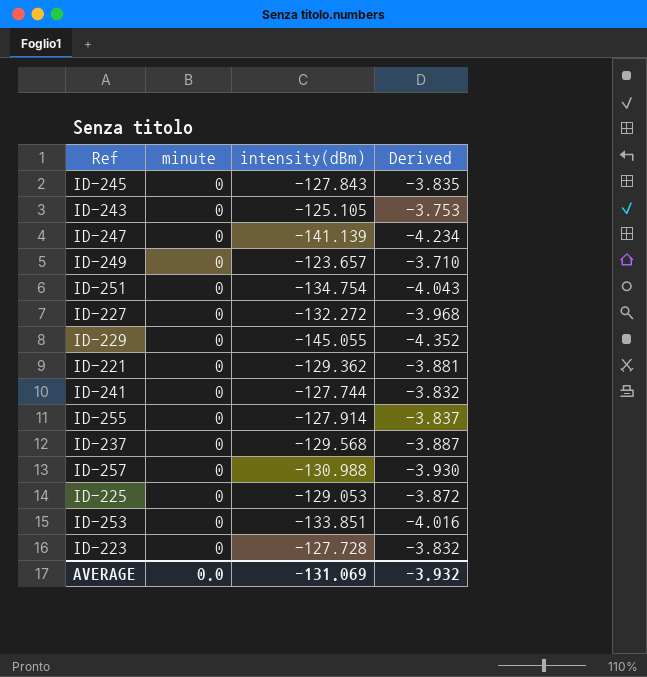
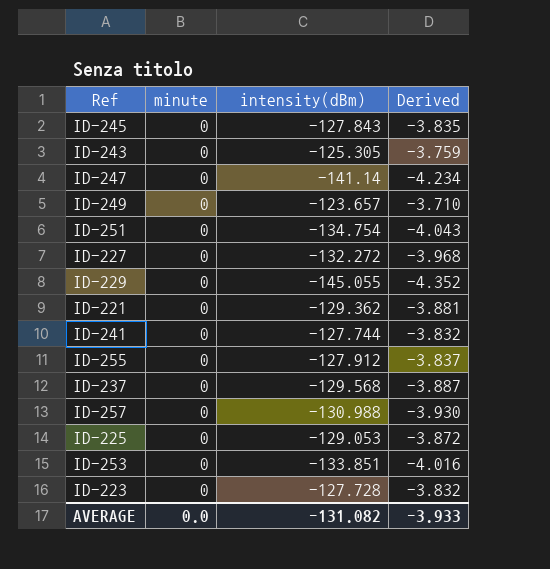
ID-243 | intensity(dBm): -125.105 -> -125.305
ID-243 | Derived: -3.753 -> -3.759
ID-247 | intensity(dBm): -141.139 -> -141.14
ID-255 | intensity(dBm): -127.914 -> -127.912
AVERAGE | intensity(dBm): -131.069 -> -131.082
AVERAGE | Derived: -3.932 -> -3.933

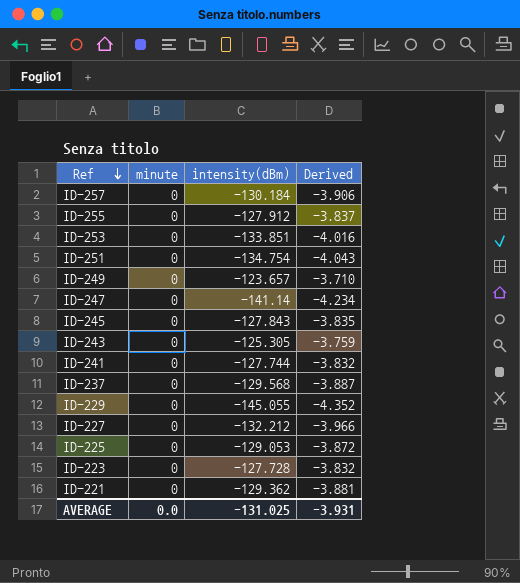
row order: none -> Ref descending
ID-257 | intensity(dBm): -130.988 -> -130.184
ID-257 | Derived: -3.930 -> -3.906
ID-227 | intensity(dBm): -132.272 -> -132.212
ID-227 | Derived: -3.968 -> -3.966
AVERAGE | intensity(dBm): -131.082 -> -131.025
AVERAGE | Derived: -3.933 -> -3.931

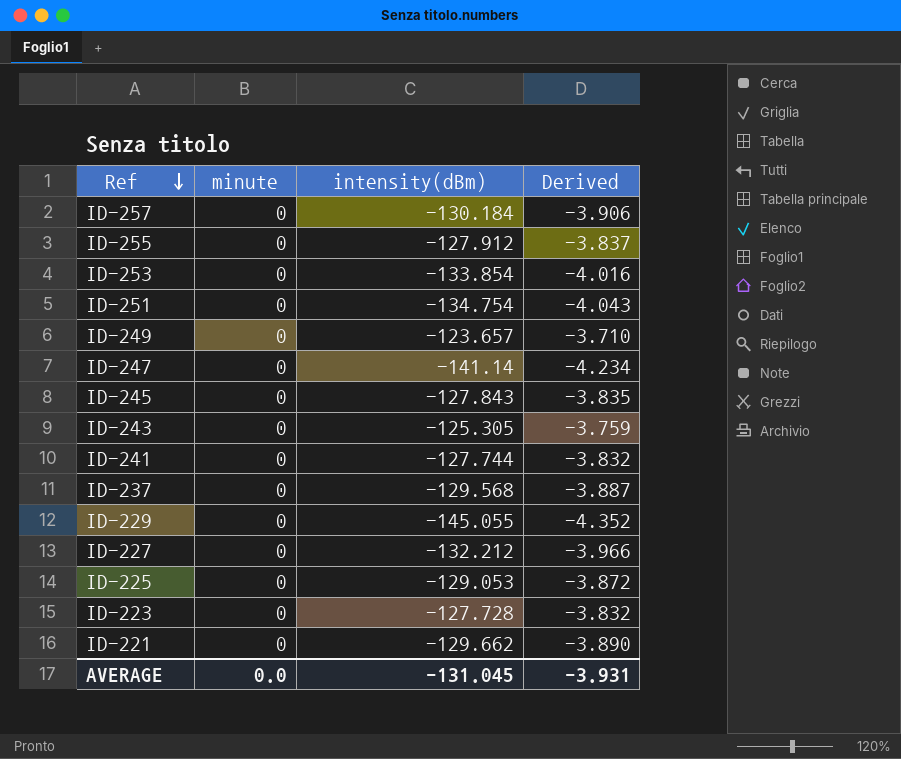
ID-253 | intensity(dBm): -133.851 -> -133.854
ID-221 | intensity(dBm): -129.362 -> -129.662
ID-221 | Derived: -3.881 -> -3.890
AVERAGE | intensity(dBm): -131.025 -> -131.045

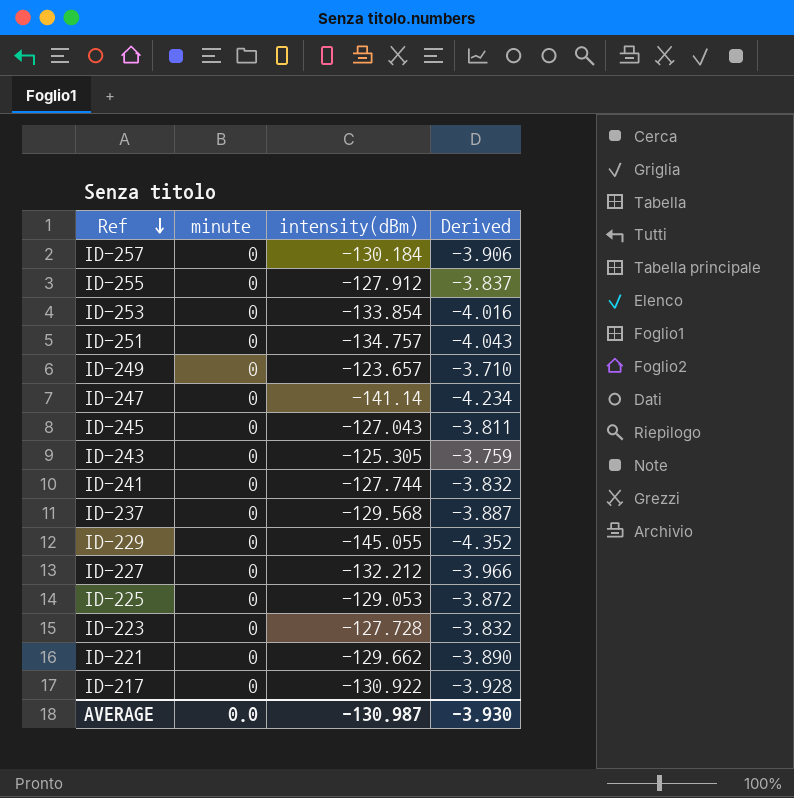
ID-251 | intensity(dBm): -134.754 -> -134.757
ID-245 | intensity(dBm): -127.843 -> -127.043
ID-245 | Derived: -3.835 -> -3.811
row ID-217: none -> 0 | -130.922 | -3.928
AVERAGE | intensity(dBm): -131.045 -> -130.987
AVERAGE | Derived: -3.931 -> -3.930

